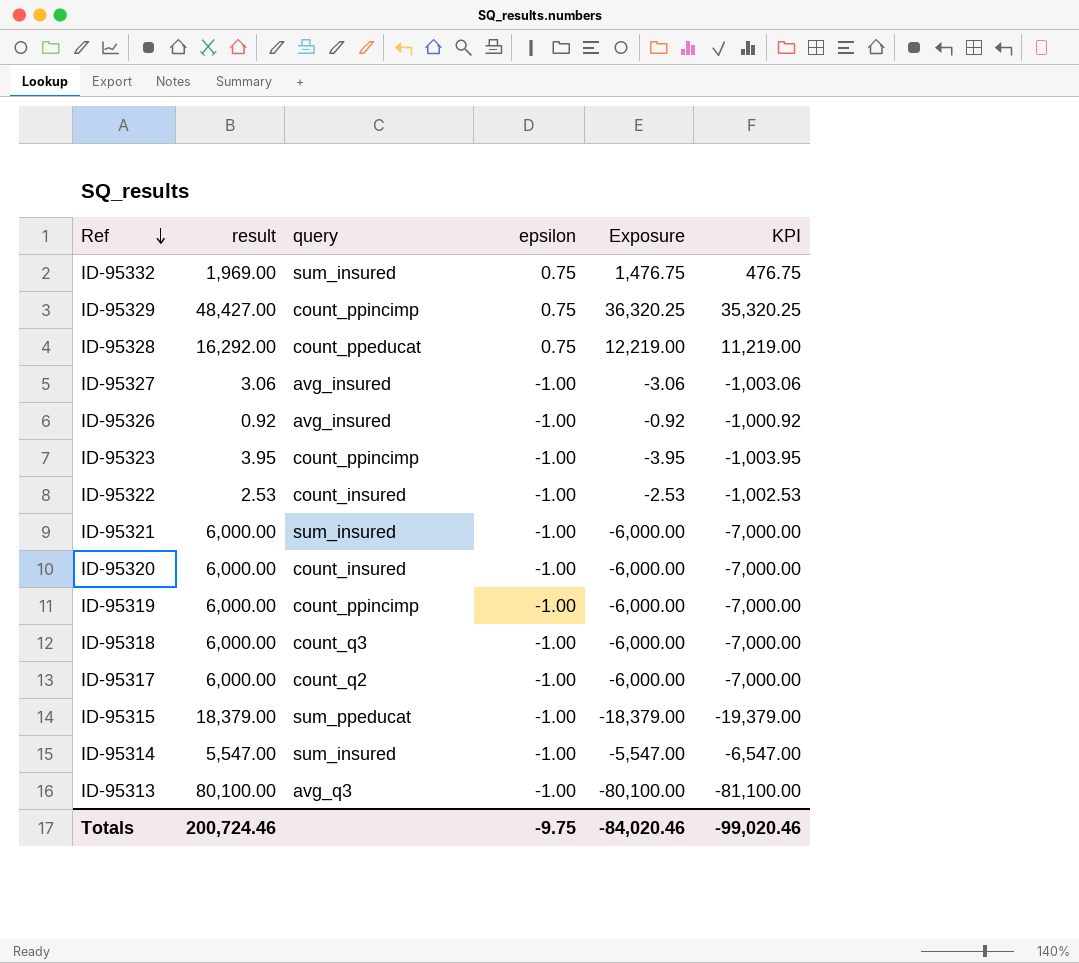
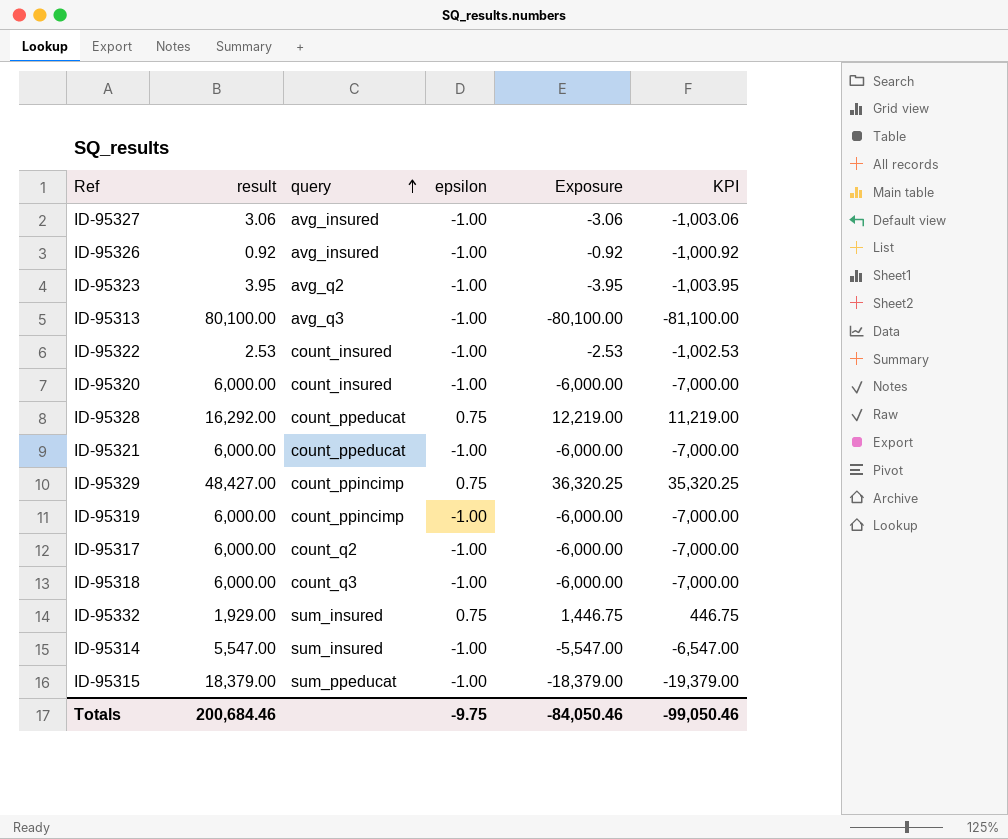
row order: Ref descending -> query ascending
ID-95323 | query: count_ppincimp -> avg_q2
ID-95321 | query: sum_insured -> count_ppeducat
ID-95332 | result: 1,969.00 -> 1,929.00
ID-95332 | Exposure: 1,476.75 -> 1,446.75
ID-95332 | KPI: 476.75 -> 446.75
Totals | result: 200,724.46 -> 200,684.46
Totals | Exposure: -84,020.46 -> -84,050.46
Totals | KPI: -99,020.46 -> -99,050.46

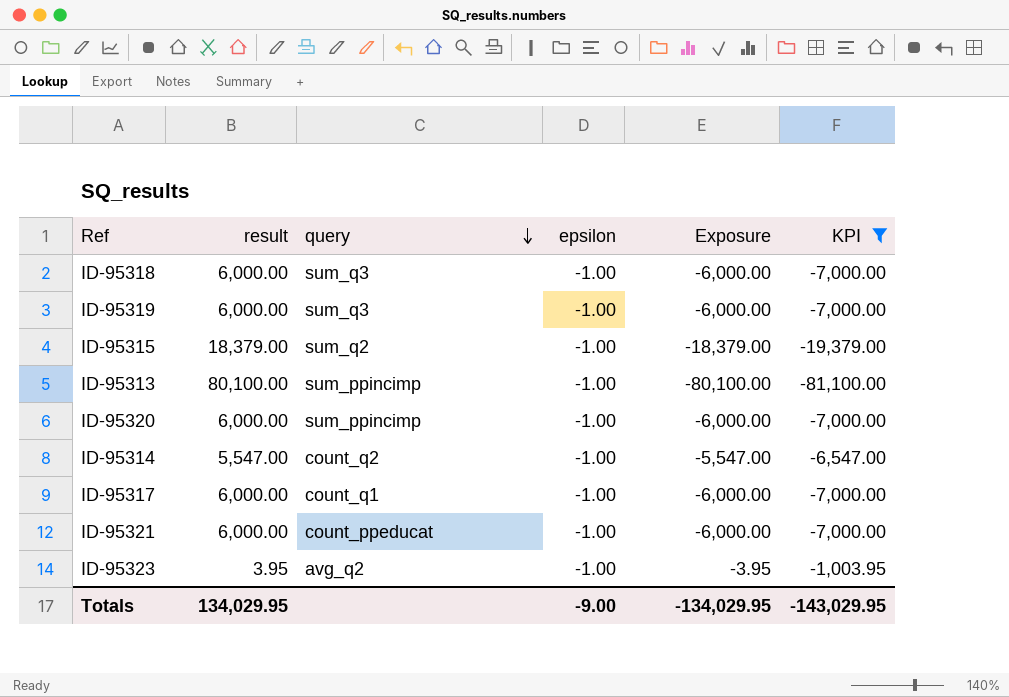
filter: none -> KPI <= -1,003.95
row order: query ascending -> query descending
ID-95318 | query: count_q3 -> sum_q3
ID-95319 | query: count_ppincimp -> sum_q3
ID-95315 | query: sum_ppeducat -> sum_q2
ID-95313 | query: avg_q3 -> sum_ppincimp
ID-95320 | query: count_insured -> sum_ppincimp
ID-95314 | query: sum_insured -> count_q2
ID-95317 | query: count_q2 -> count_q1
Totals | result: 200,684.46 -> 134,029.95
Totals | epsilon: -9.75 -> -9.00
Totals | Exposure: -84,050.46 -> -134,029.95
Totals | KPI: -99,050.46 -> -143,029.95

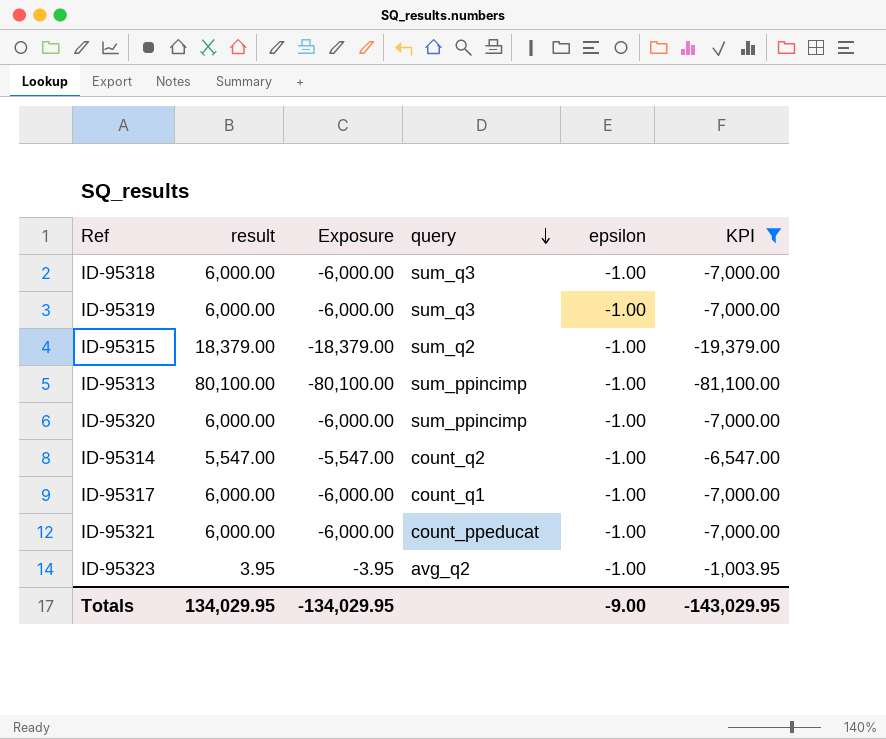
column Exposure | position: 5 -> 3

